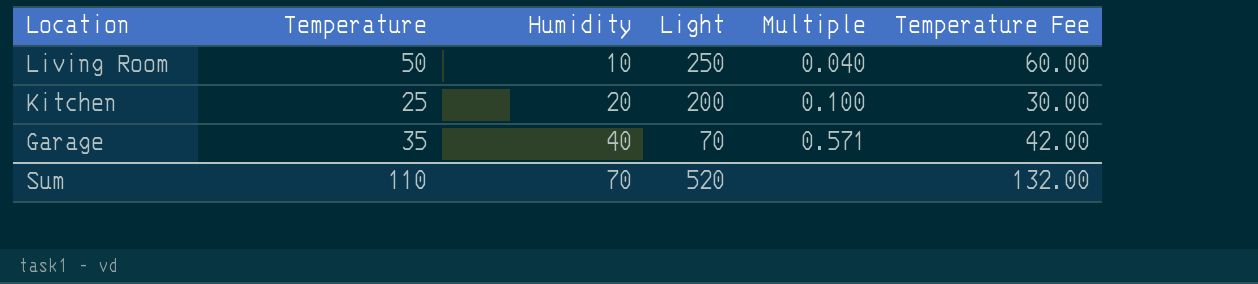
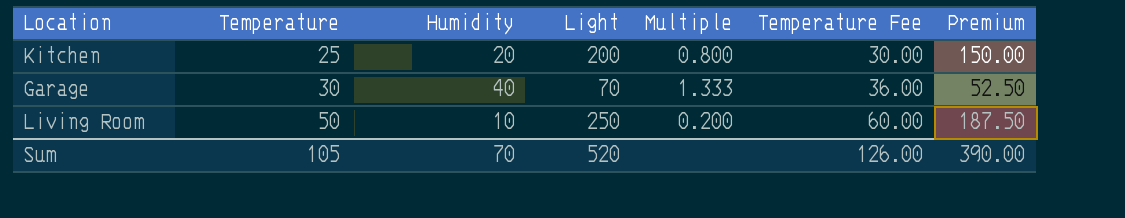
row order: Location descending -> Temperature ascending
column Multiple | formula: [Humidity] / [Light] -> [Humidity] / [Temperature]
column Premium | formula: none -> [Light] * 0.75
Garage | Temperature: 35 -> 30
Garage | Temperature Fee: 42.00 -> 36.00
Sum | Temperature: 110 -> 105
Sum | Temperature Fee: 132.00 -> 126.00

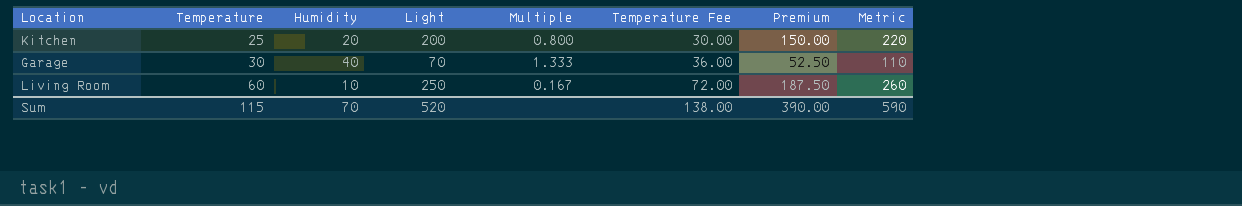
column Metric | formula: none -> [Humidity] + [Light]
Living Room | Temperature: 50 -> 60
Living Room | Multiple: 0.200 -> 0.167
Living Room | Temperature Fee: 60.00 -> 72.00
Sum | Temperature: 105 -> 115
Sum | Temperature Fee: 126.00 -> 138.00

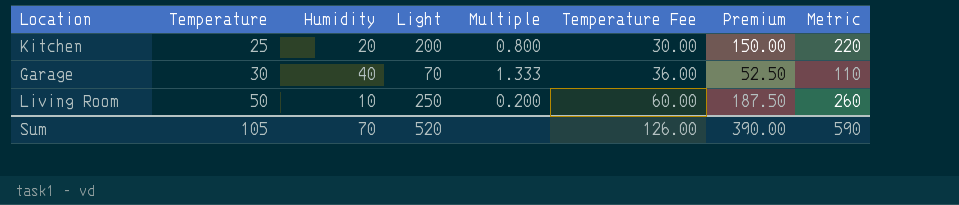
Living Room | Temperature: 60 -> 50
Living Room | Multiple: 0.167 -> 0.200
Living Room | Temperature Fee: 72.00 -> 60.00
Sum | Temperature: 115 -> 105
Sum | Temperature Fee: 138.00 -> 126.00

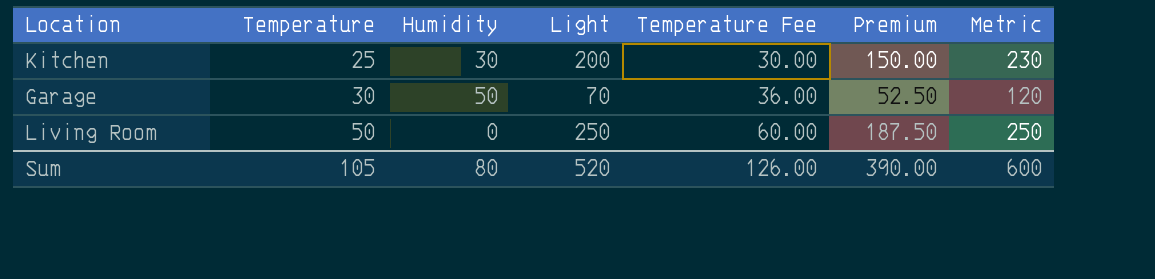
column Multiple | formula: [Humidity] / [Temperature] -> none
Kitchen | Humidity: 20 -> 30
Kitchen | Metric: 220 -> 230
Garage | Humidity: 40 -> 50
Garage | Metric: 110 -> 120
Living Room | Humidity: 10 -> 0
Living Room | Metric: 260 -> 250
Sum | Humidity: 70 -> 80
Sum | Metric: 590 -> 600

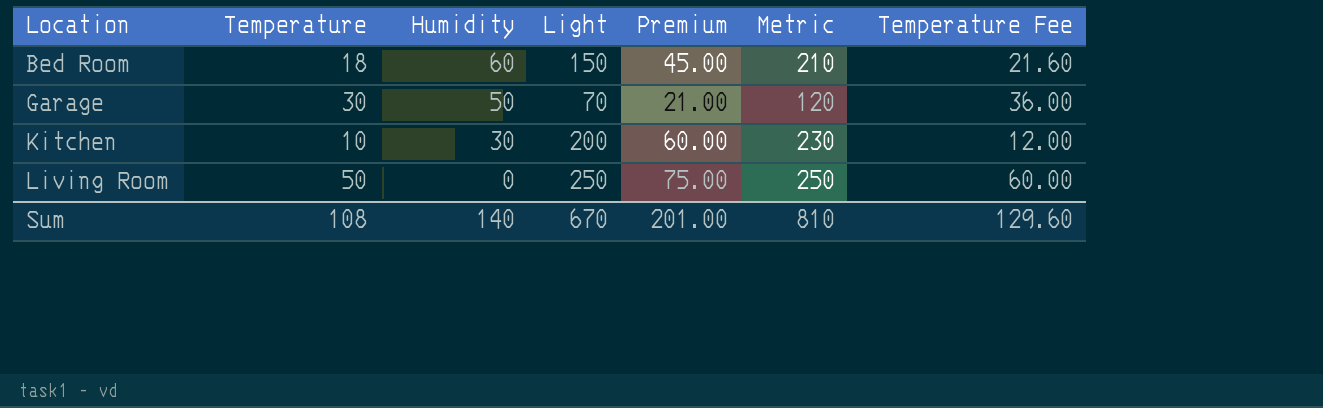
row order: Temperature ascending -> Location ascending
column Premium | formula: [Light] * 0.75 -> [Light] * 0.3
column Temperature Fee | position: 5 -> 7
row Bed Room: none -> 18 | 60 | 150 | 45.00 | 210 | 21.60
Kitchen | Temperature: 25 -> 10
Kitchen | Temperature Fee: 30.00 -> 12.00
Sum | Temperature: 105 -> 108
Sum | Humidity: 80 -> 140
Sum | Light: 520 -> 670
Sum | Premium: 390.00 -> 201.00
Sum | Metric: 600 -> 810
Sum | Temperature Fee: 126.00 -> 129.60

